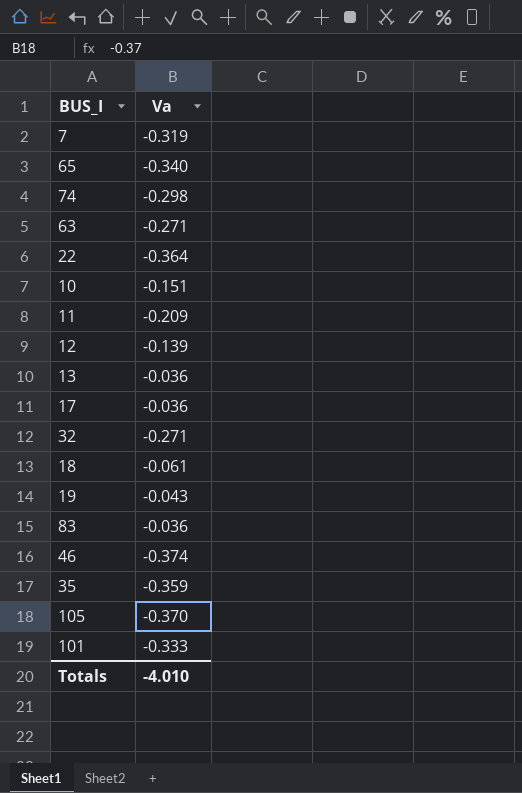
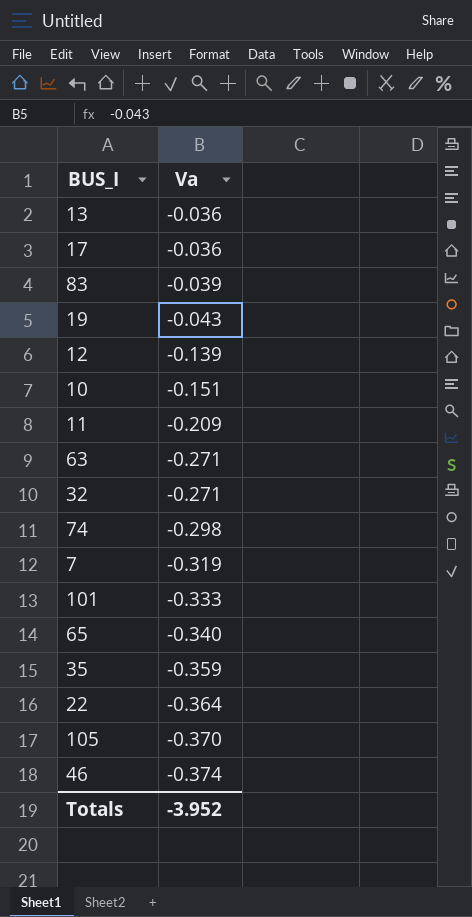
row order: none -> Va descending
row 18: -0.061 -> none
83 | Va: -0.036 -> -0.039
Totals | Va: -4.010 -> -3.952

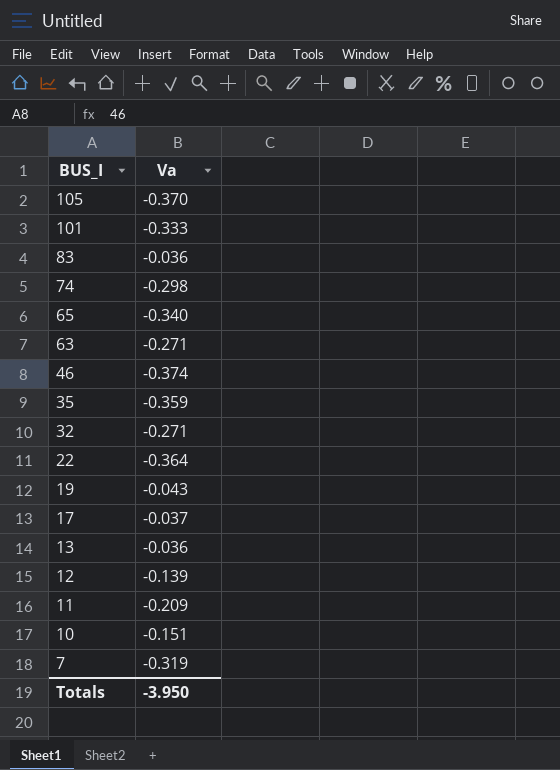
row order: Va descending -> BUS_I descending
83 | Va: -0.039 -> -0.036
17 | Va: -0.036 -> -0.037
Totals | Va: -3.952 -> -3.950

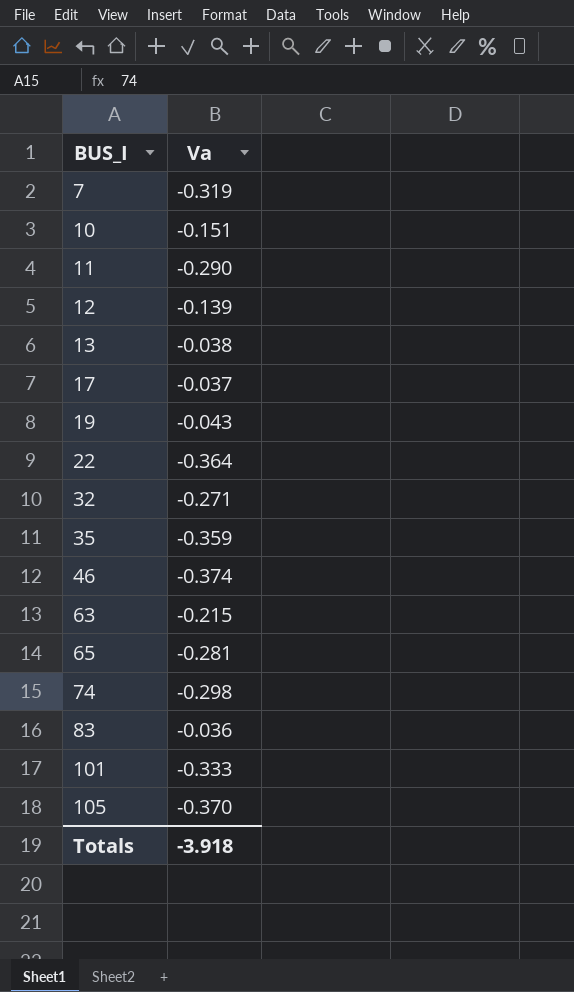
row order: BUS_I descending -> BUS_I ascending
11 | Va: -0.209 -> -0.290
13 | Va: -0.036 -> -0.038
63 | Va: -0.271 -> -0.215
65 | Va: -0.340 -> -0.281
Totals | Va: -3.950 -> -3.918

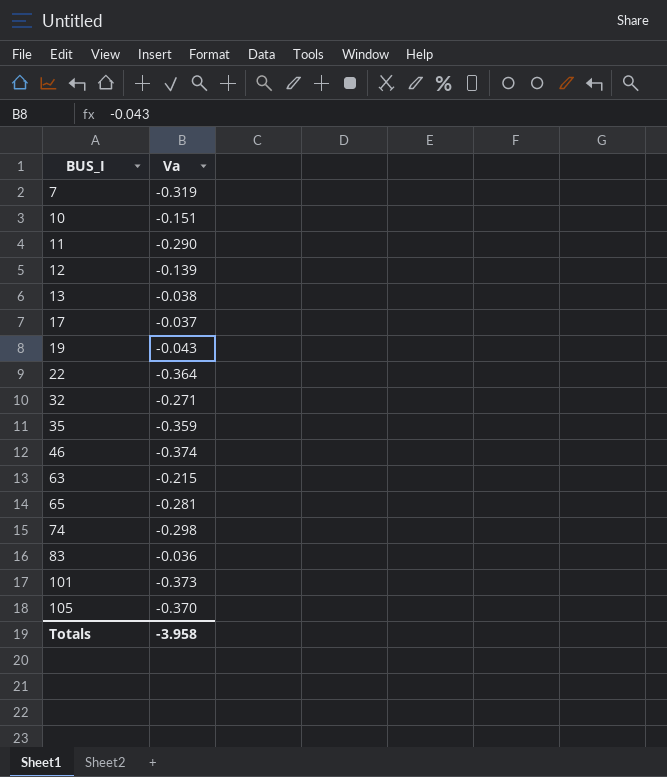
101 | Va: -0.333 -> -0.373
Totals | Va: -3.918 -> -3.958

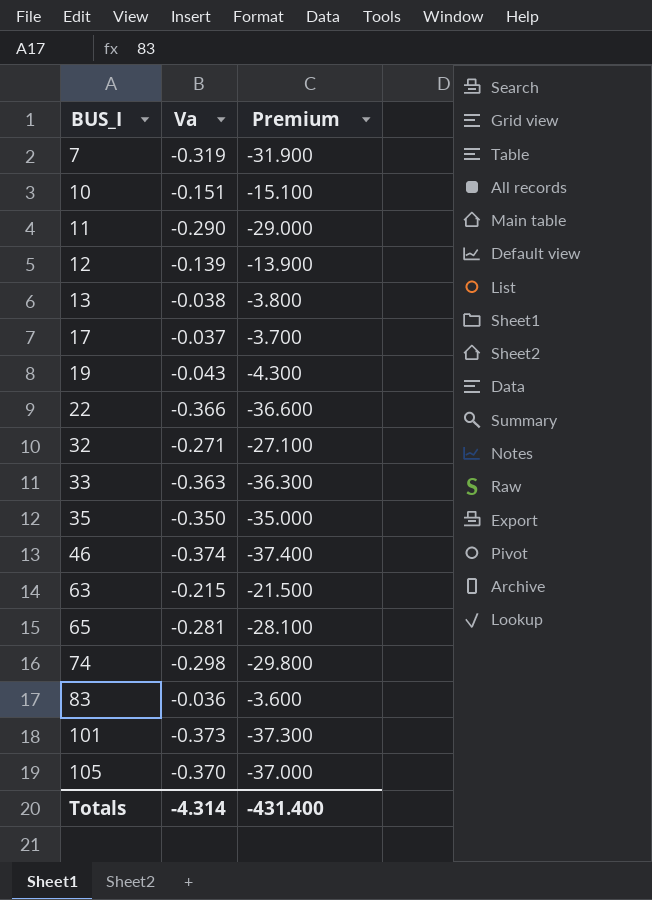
column Premium | formula: none -> [Va] * 100
22 | Va: -0.364 -> -0.366
row 33: none -> -0.363 | -36.300
35 | Va: -0.359 -> -0.350
Totals | Va: -3.958 -> -4.314

